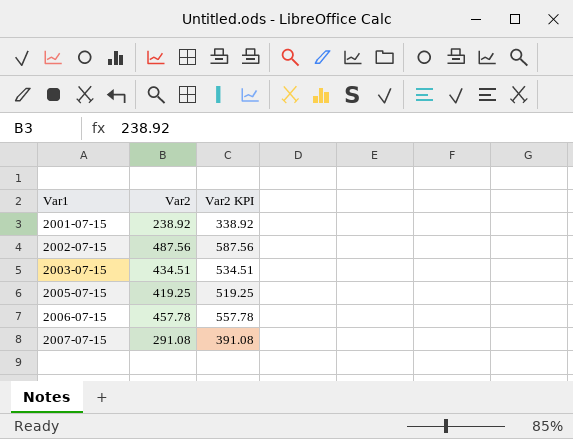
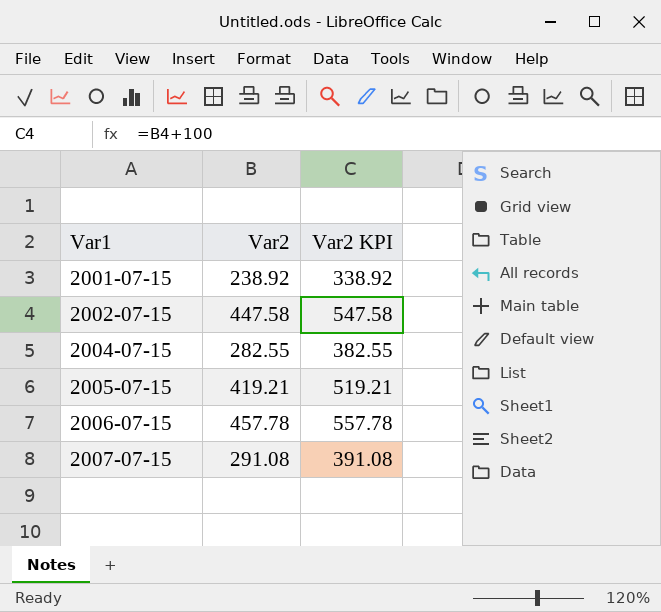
row 2003-07-15: 434.51 | 534.51 -> none
2002-07-15 | Var2: 487.56 -> 447.58
2002-07-15 | Var2 KPI: 587.56 -> 547.58
row 2004-07-15: none -> 282.55 | 382.55
2005-07-15 | Var2: 419.25 -> 419.21
2005-07-15 | Var2 KPI: 519.25 -> 519.21

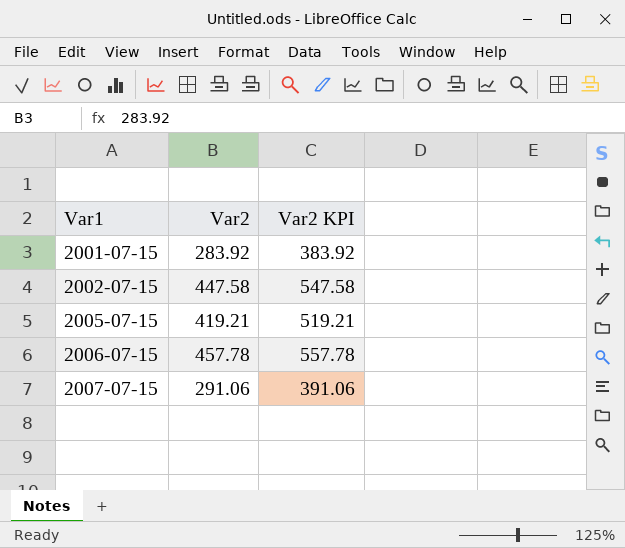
row 2004-07-15: 282.55 | 382.55 -> none
2001-07-15 | Var2: 238.92 -> 283.92
2001-07-15 | Var2 KPI: 338.92 -> 383.92
2007-07-15 | Var2: 291.08 -> 291.06
2007-07-15 | Var2 KPI: 391.08 -> 391.06

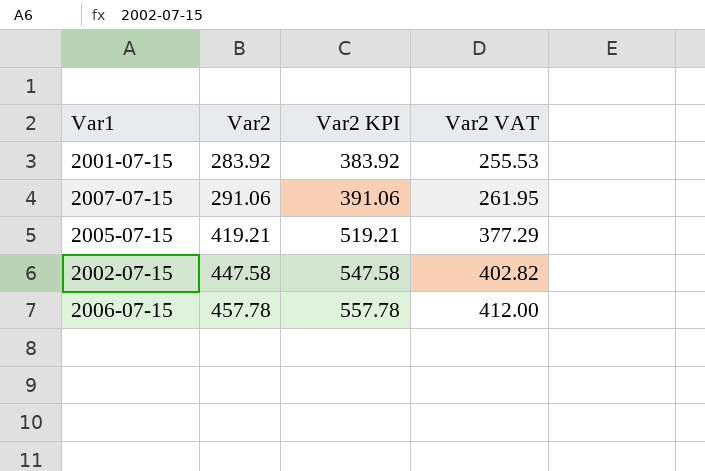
row order: Var1 ascending -> Var2 ascending
column Var2 VAT | formula: none -> [Var2] * 0.9

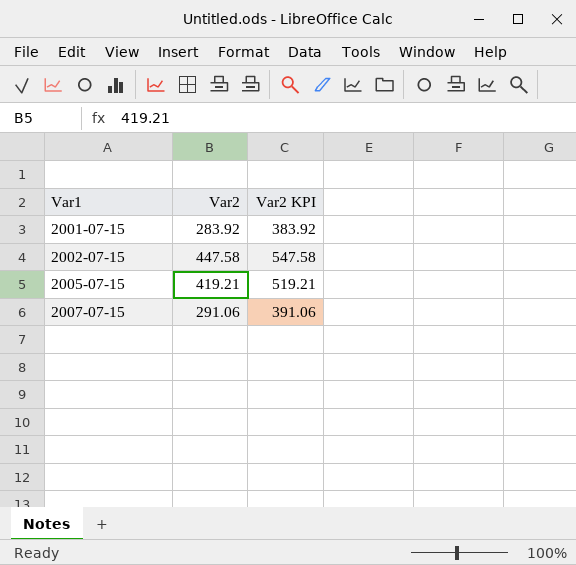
row order: Var2 ascending -> Var1 ascending
column Var2 VAT | formula: [Var2] * 0.9 -> none
row 2006-07-15: 457.78 | 557.78 | 412.00 -> none

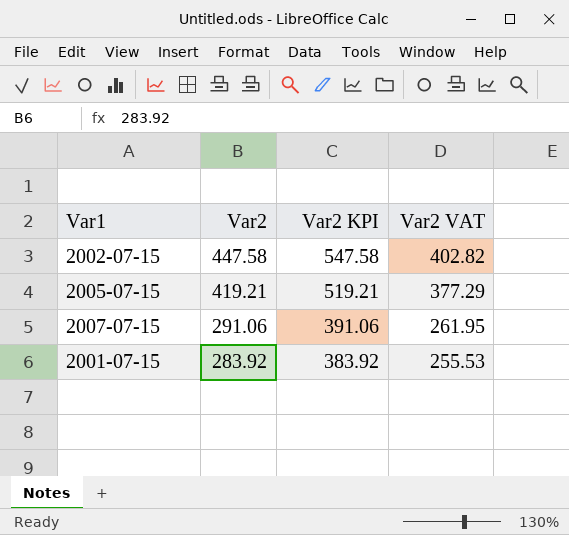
row order: Var1 ascending -> Var2 descending
column Var2 VAT | formula: none -> [Var2] * 0.9

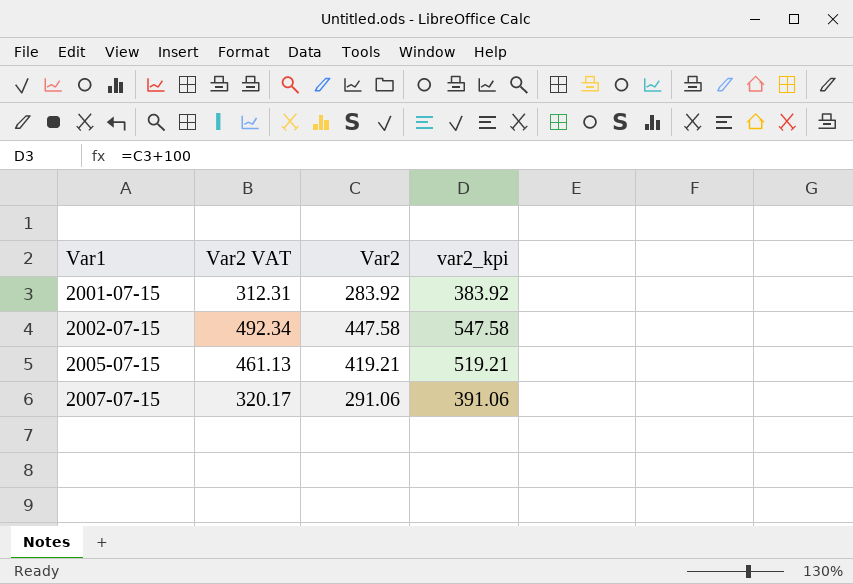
row order: Var2 descending -> Var1 ascending
column Var2 VAT | formula: [Var2] * 0.9 -> [Var2] * 1.1
column Var2 VAT | position: 4 -> 2
column name: Var2 KPI -> var2_kpi

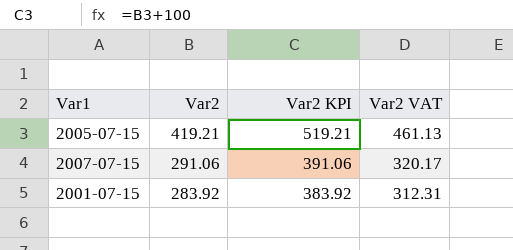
row order: Var1 ascending -> Var2 descending
column name: var2_kpi -> Var2 KPI
column Var2 VAT | position: 2 -> 4
row 2002-07-15: 492.34 | 447.58 | 547.58 -> none

